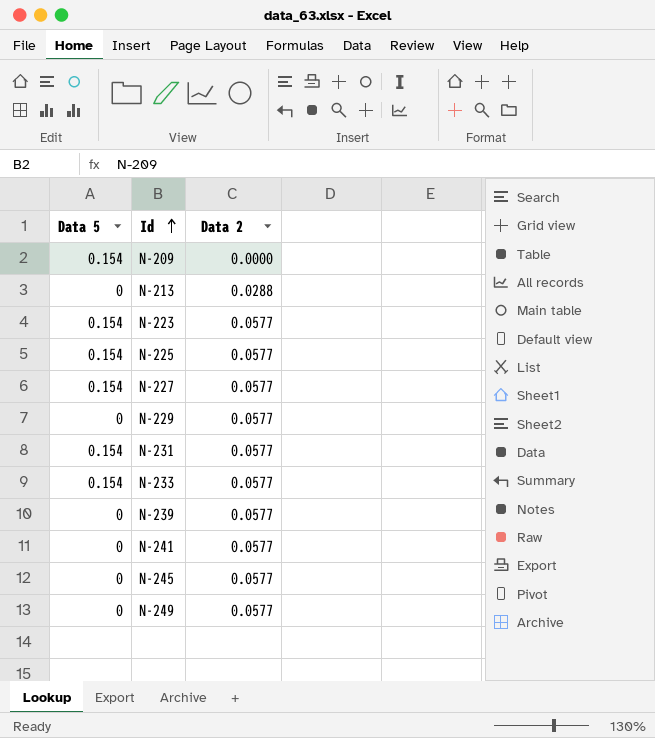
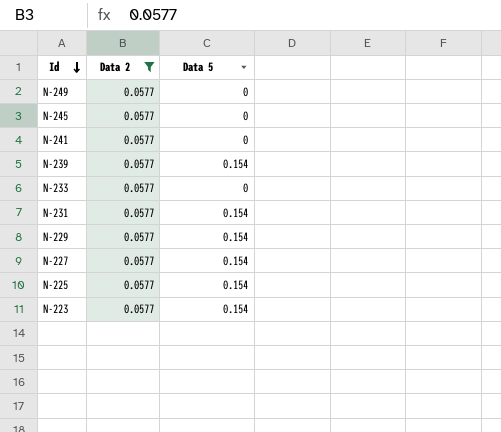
filter: none -> Data 2 = 0.0577
row order: Id ascending -> Id descending
column Data 5 | position: 1 -> 3
N-239 | Data 5: 0 -> 0.154
N-233 | Data 5: 0.154 -> 0
N-229 | Data 5: 0 -> 0.154

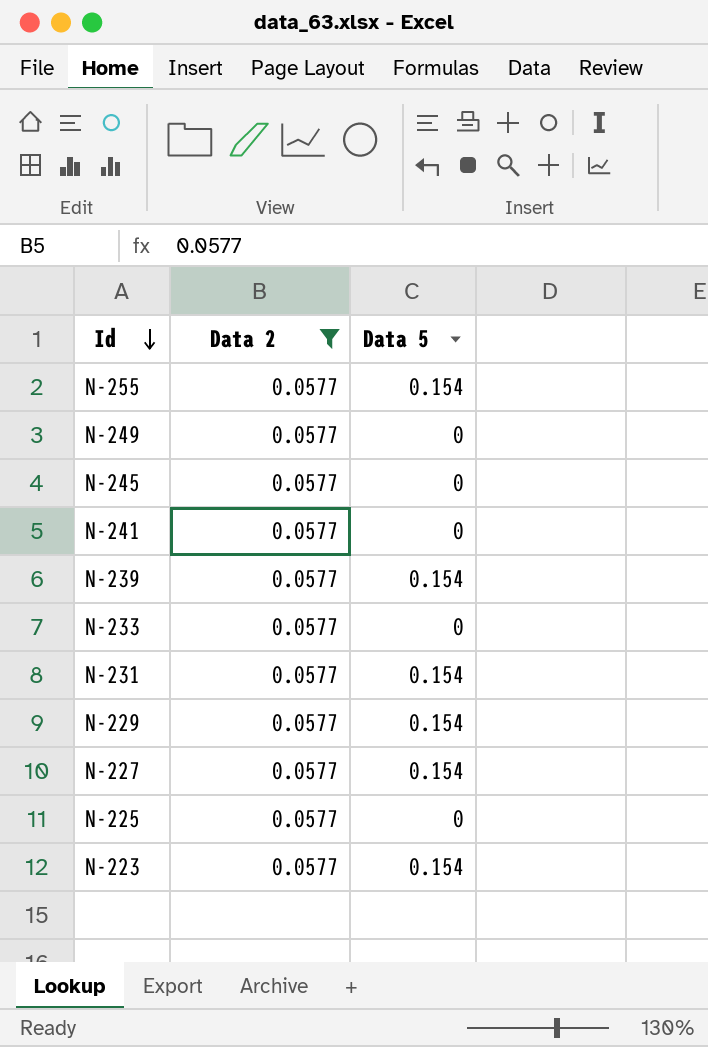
row N-255: none -> 0.0577 | 0.154
N-225 | Data 5: 0.154 -> 0

